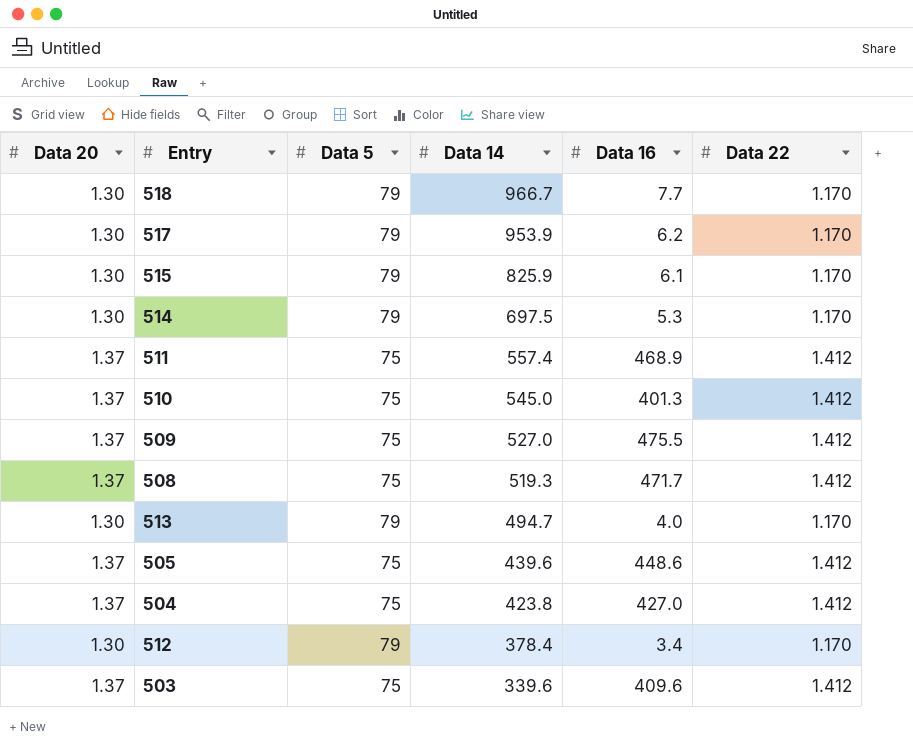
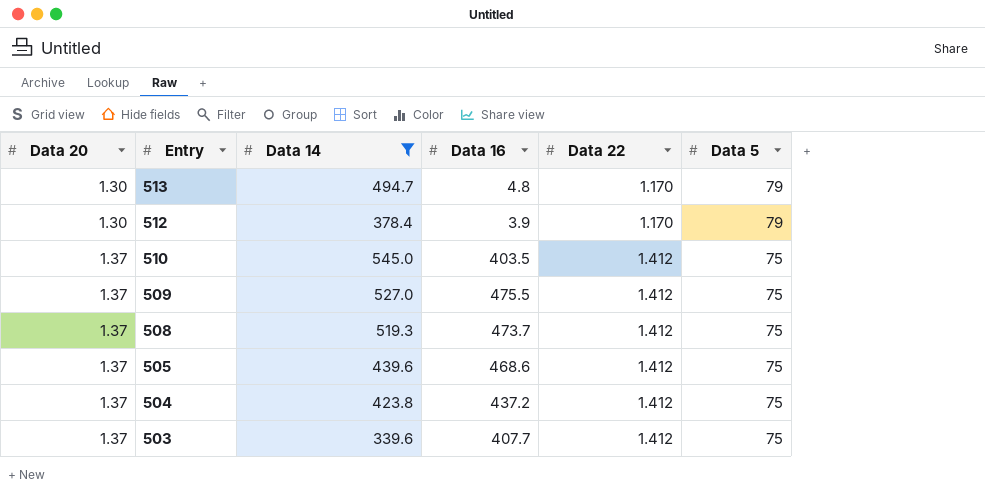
filter: none -> Data 14 <= 545.0
row order: Data 14 descending -> Data 20 ascending
column Data 5 | position: 3 -> 6
513 | Data 16: 4.0 -> 4.8
512 | Data 16: 3.4 -> 3.9
510 | Data 16: 401.3 -> 403.5
508 | Data 16: 471.7 -> 473.7
505 | Data 16: 448.6 -> 468.6
504 | Data 16: 427.0 -> 437.2
503 | Data 16: 409.6 -> 407.7

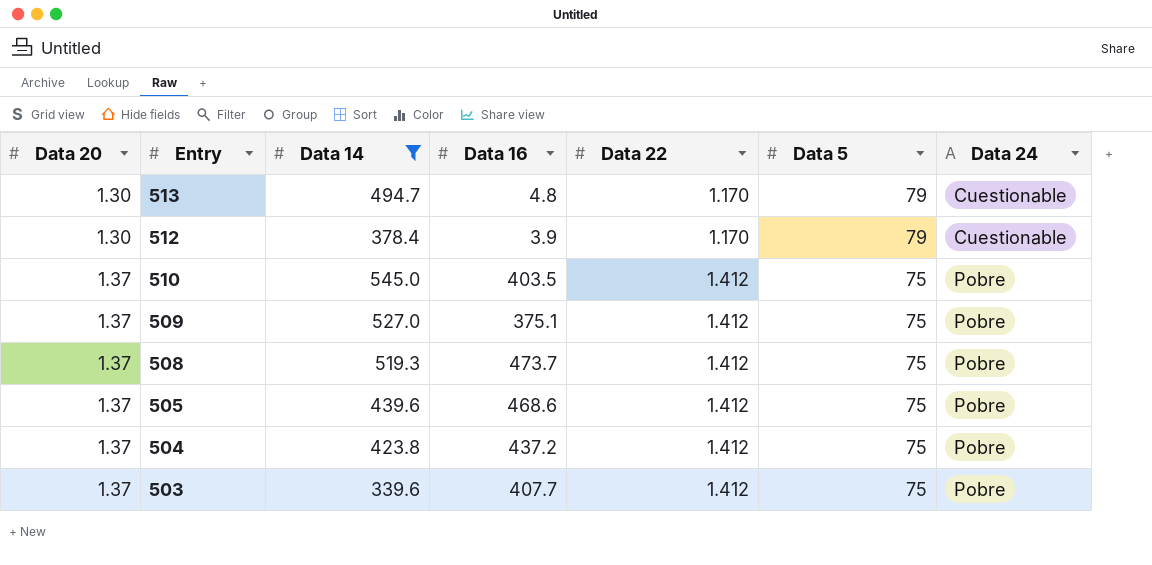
column Data 24 | position: none -> 7
509 | Data 16: 475.5 -> 375.1

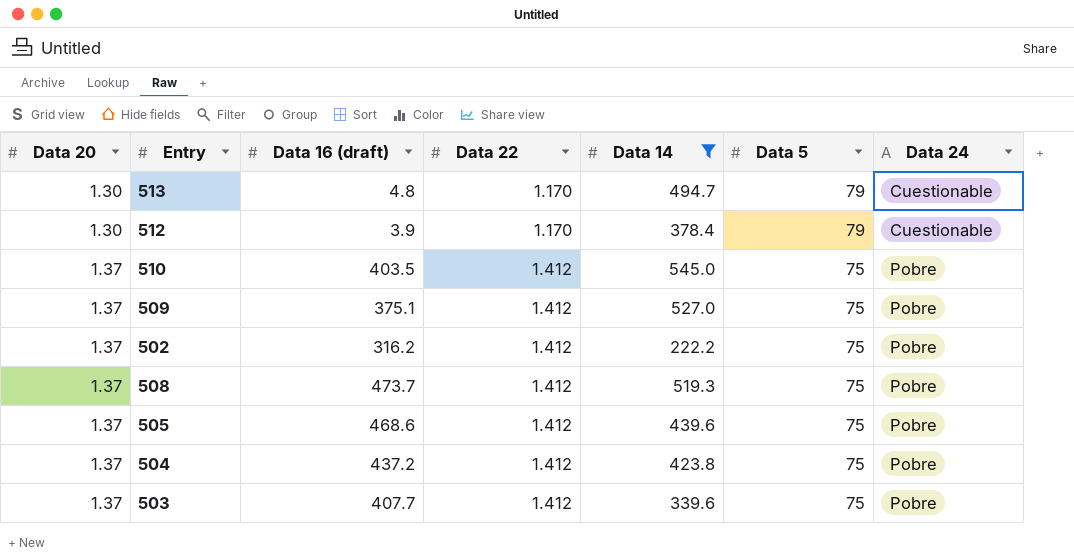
column name: Data 16 -> Data 16 (draft)
column Data 14 | position: 3 -> 5
row 502: none -> 1.37 | 316.2 | 1.412 | 222.2 | 75 | Pobre

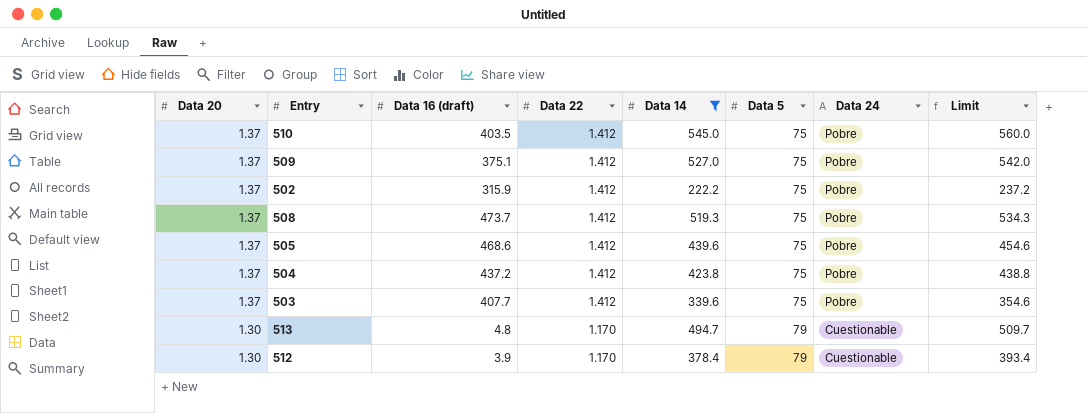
row order: Data 20 ascending -> Data 20 descending
column Limit | formula: none -> [Data 14] + 15
502 | Data 16 (draft): 316.2 -> 315.9

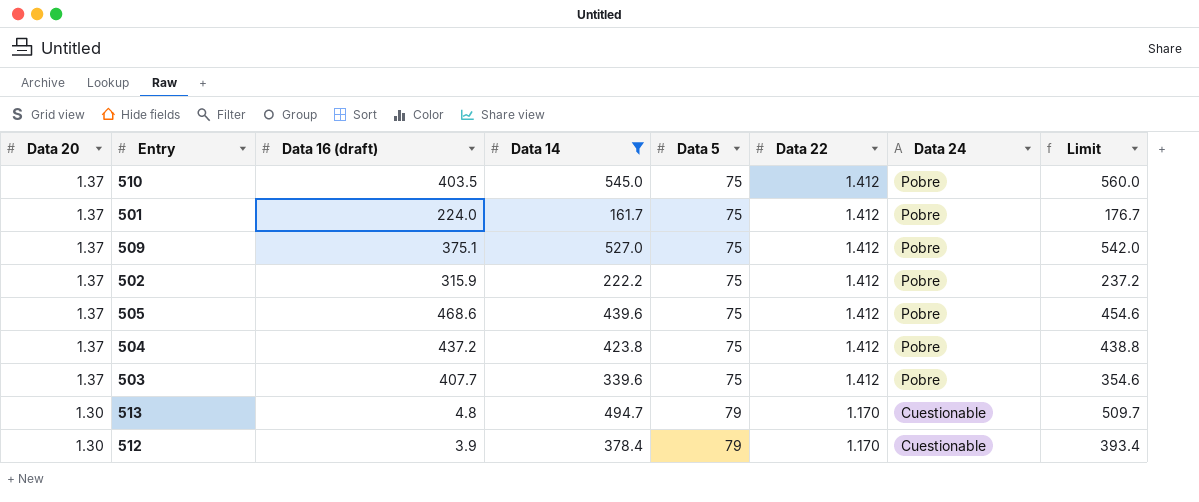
column Data 22 | position: 4 -> 6
row 508: 1.37 | 473.7 | 1.412 | 519.3 | 75 | Pobre | 534.3 -> none
row 501: none -> 1.37 | 224.0 | 161.7 | 75 | 1.412 | Pobre | 176.7

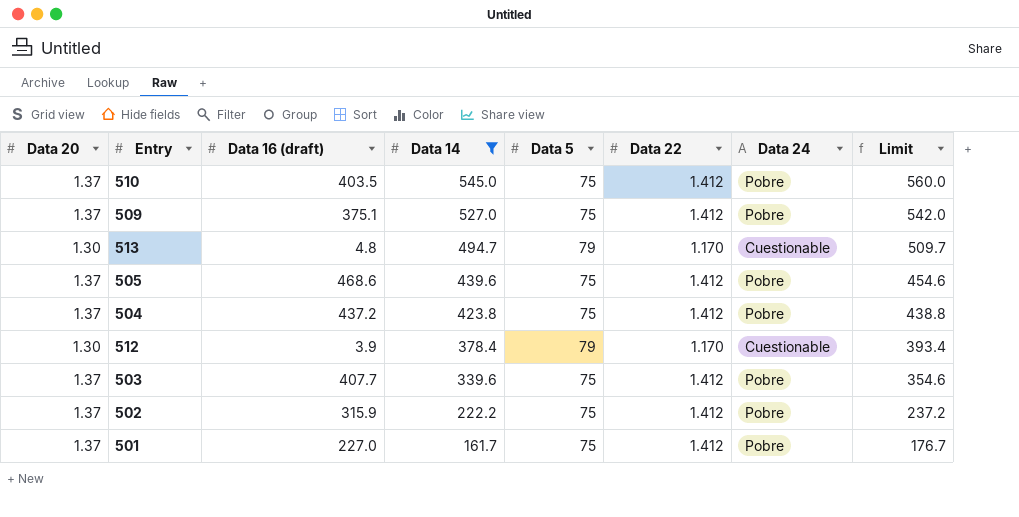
row order: Data 20 descending -> Data 14 descending
501 | Data 16 (draft): 224.0 -> 227.0

